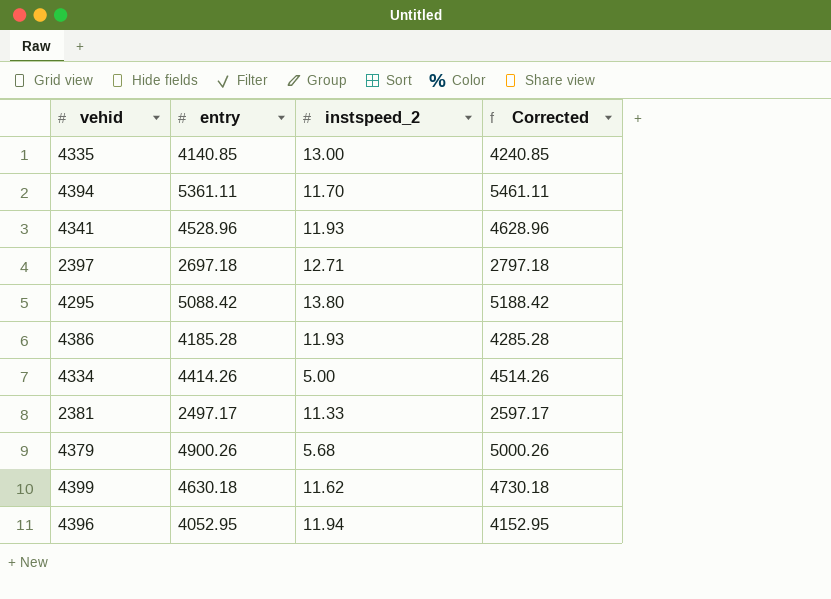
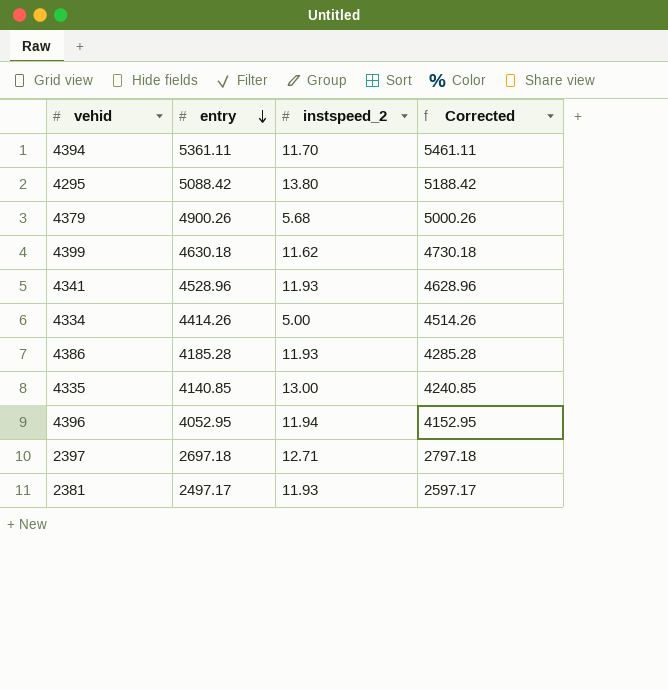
row order: none -> entry descending
2381 | instspeed_2: 11.33 -> 11.93

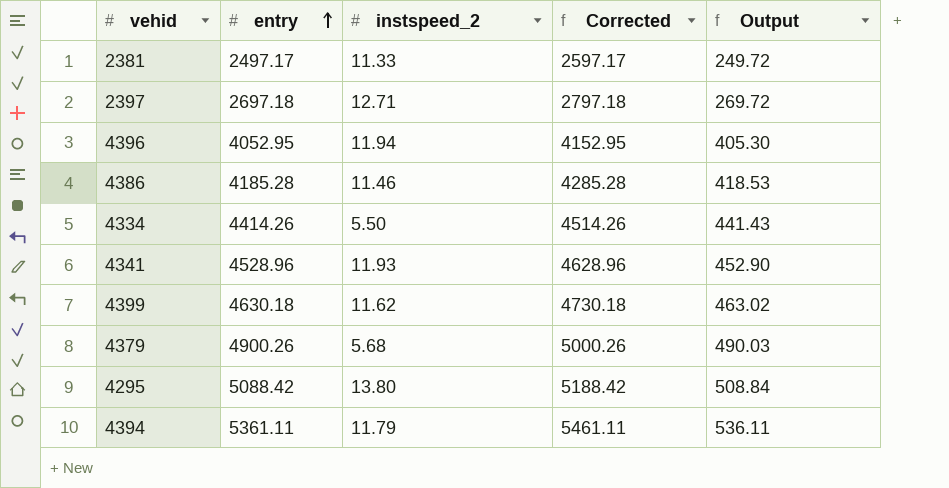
row order: entry descending -> entry ascending
column Output | formula: none -> [entry] * 0.1
row 4335: 4140.85 | 13.00 | 4240.85 -> none
2381 | instspeed_2: 11.93 -> 11.33
4386 | instspeed_2: 11.93 -> 11.46
4334 | instspeed_2: 5.00 -> 5.50
4394 | instspeed_2: 11.70 -> 11.79

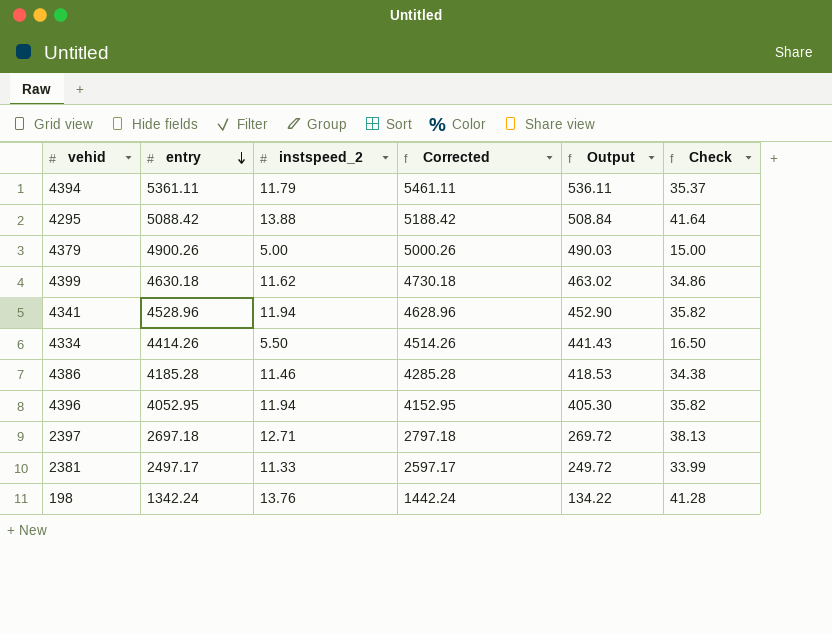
row order: entry ascending -> entry descending
column Check | formula: none -> [instspeed_2] * 3
4295 | instspeed_2: 13.80 -> 13.88
4379 | instspeed_2: 5.68 -> 5.00
4341 | instspeed_2: 11.93 -> 11.94
row 198: none -> 1342.24 | 13.76 | 1442.24 | 134.22 | 41.28

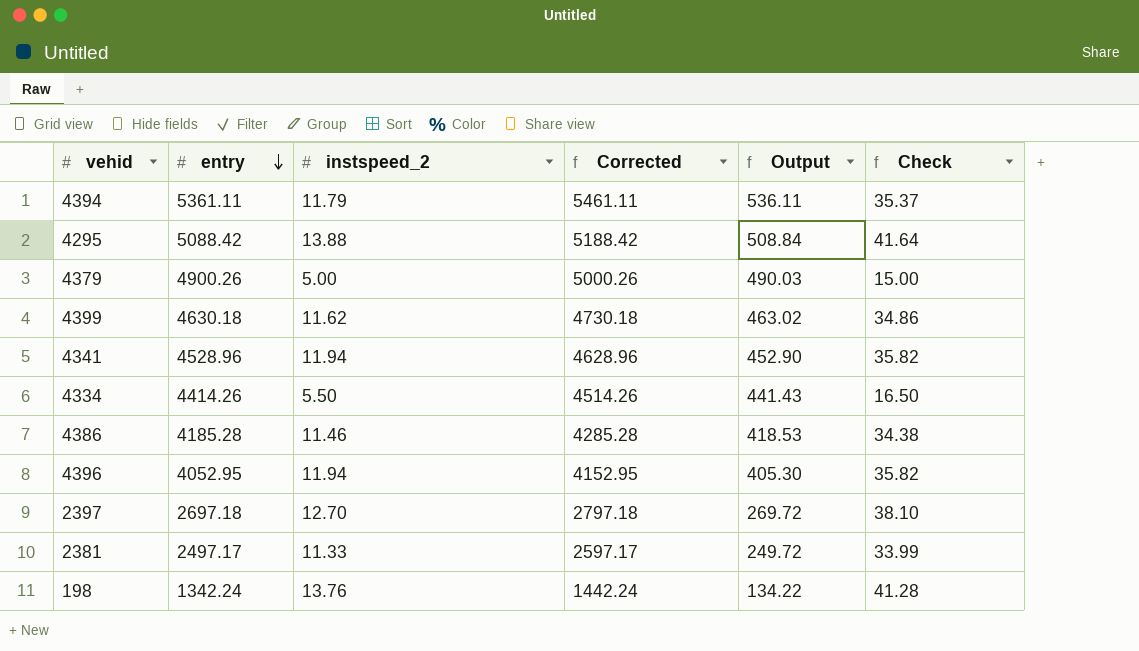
2397 | instspeed_2: 12.71 -> 12.70
2397 | Check: 38.13 -> 38.10

